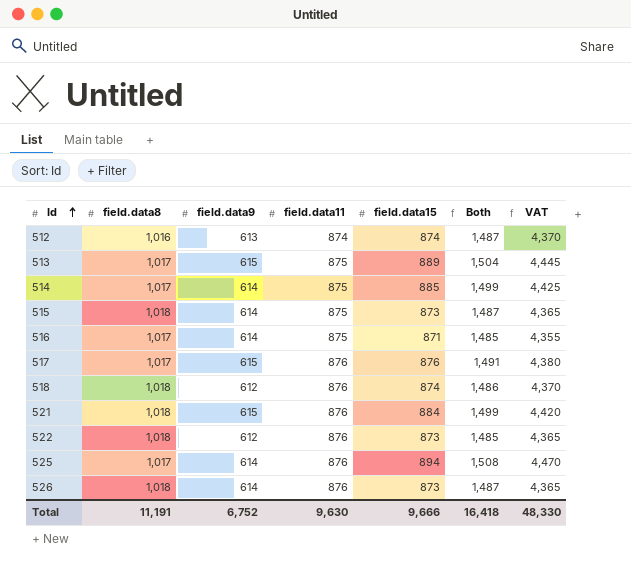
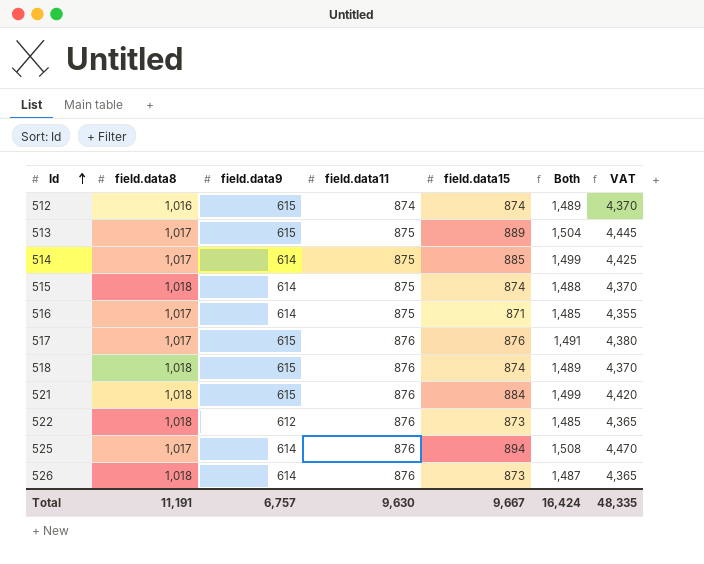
512 | field.data9: 613 -> 615
512 | Both: 1,487 -> 1,489
515 | field.data15: 873 -> 874
515 | Both: 1,487 -> 1,488
515 | VAT: 4,365 -> 4,370
518 | field.data9: 612 -> 615
518 | Both: 1,486 -> 1,489
Total | field.data9: 6,752 -> 6,757
Total | field.data15: 9,666 -> 9,667
Total | Both: 16,418 -> 16,424
Total | VAT: 48,330 -> 48,335

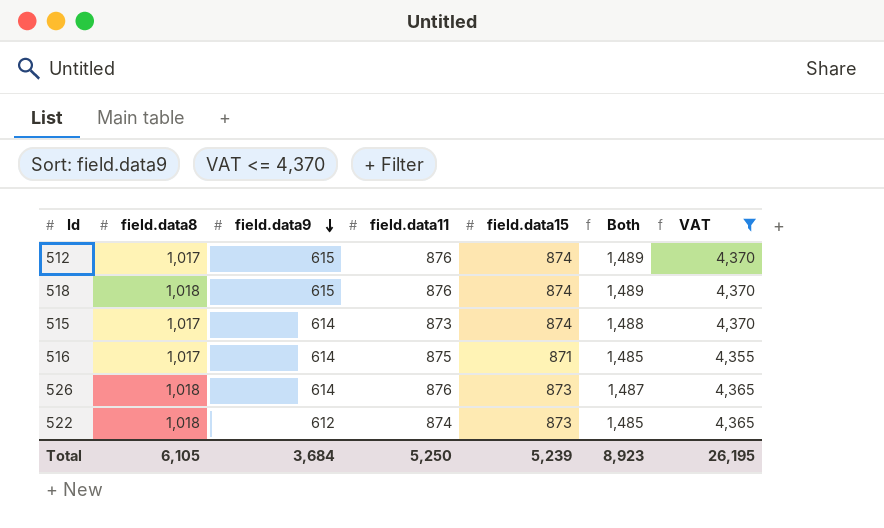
filter: none -> VAT <= 4,370
row order: Id ascending -> field.data9 descending
512 | field.data8: 1,016 -> 1,017
512 | field.data11: 874 -> 876
515 | field.data8: 1,018 -> 1,017
515 | field.data11: 875 -> 873
522 | field.data11: 876 -> 874
Total | field.data8: 11,191 -> 6,105
Total | field.data9: 6,757 -> 3,684
Total | field.data11: 9,630 -> 5,250
Total | field.data15: 9,667 -> 5,239
Total | Both: 16,424 -> 8,923
Total | VAT: 48,335 -> 26,195

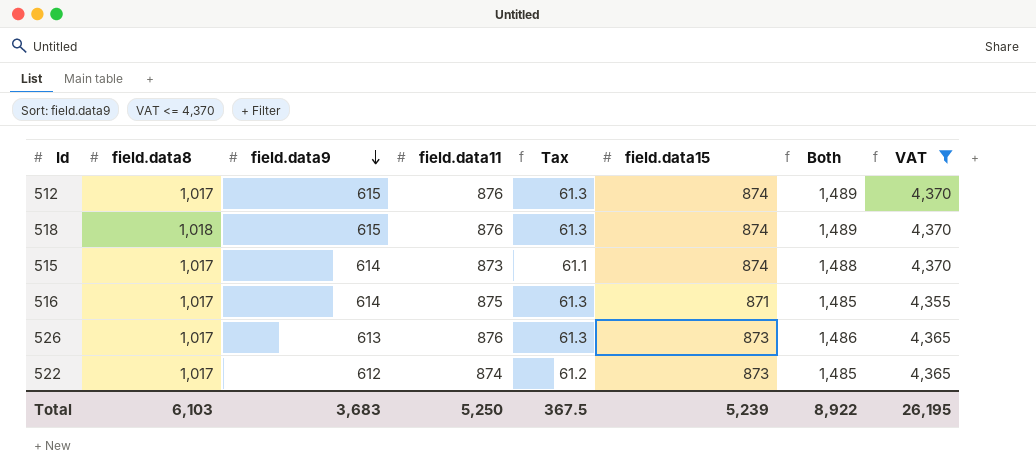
column Tax | formula: none -> [field.data11] * 0.07
526 | field.data8: 1,018 -> 1,017
526 | field.data9: 614 -> 613
526 | Both: 1,487 -> 1,486
522 | field.data8: 1,018 -> 1,017
Total | field.data8: 6,105 -> 6,103
Total | field.data9: 3,684 -> 3,683
Total | Both: 8,923 -> 8,922

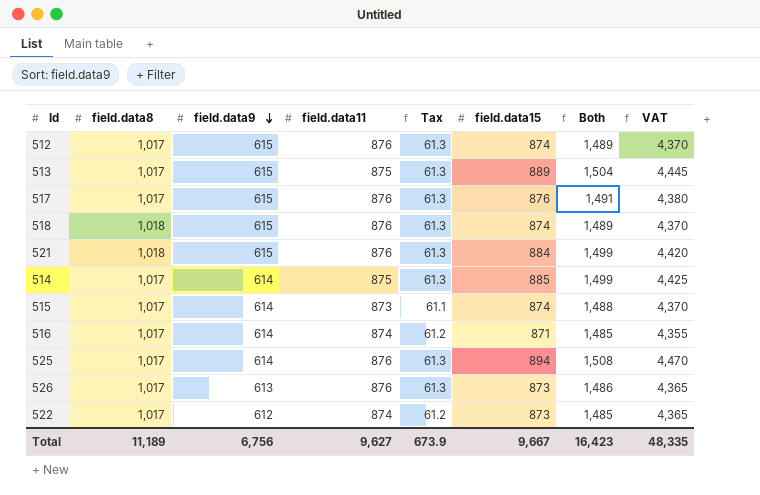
filter: VAT <= 4,370 -> none
516 | field.data11: 875 -> 874
516 | Tax: 61.3 -> 61.2
Total | field.data8: 6,103 -> 11,189
Total | field.data9: 3,683 -> 6,756
Total | field.data11: 5,250 -> 9,627
Total | Tax: 367.5 -> 673.9
Total | field.data15: 5,239 -> 9,667
Total | Both: 8,922 -> 16,423
Total | VAT: 26,195 -> 48,335

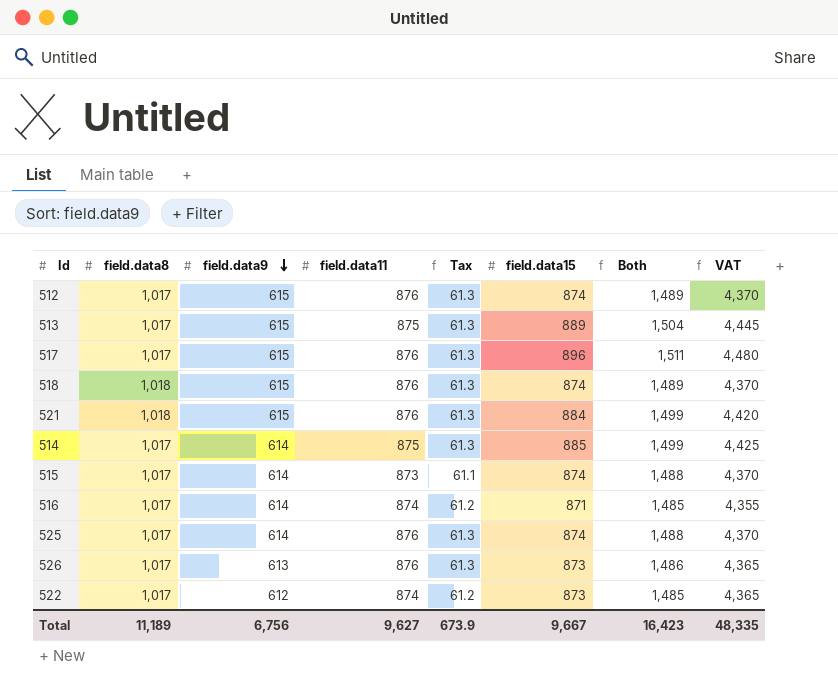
517 | field.data15: 876 -> 896
517 | Both: 1,491 -> 1,511
517 | VAT: 4,380 -> 4,480
525 | field.data15: 894 -> 874
525 | Both: 1,508 -> 1,488
525 | VAT: 4,470 -> 4,370

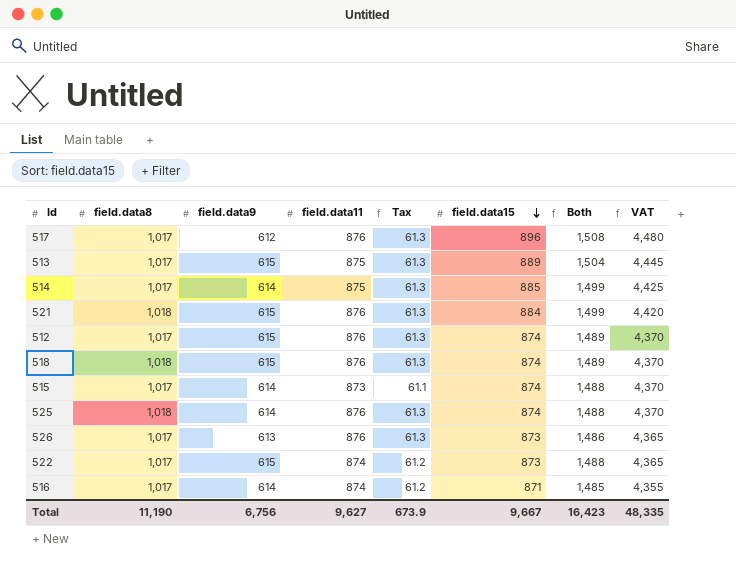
row order: field.data9 descending -> field.data15 descending
517 | field.data9: 615 -> 612
517 | Both: 1,511 -> 1,508
525 | field.data8: 1,017 -> 1,018
522 | field.data9: 612 -> 615
522 | Both: 1,485 -> 1,488
Total | field.data8: 11,189 -> 11,190

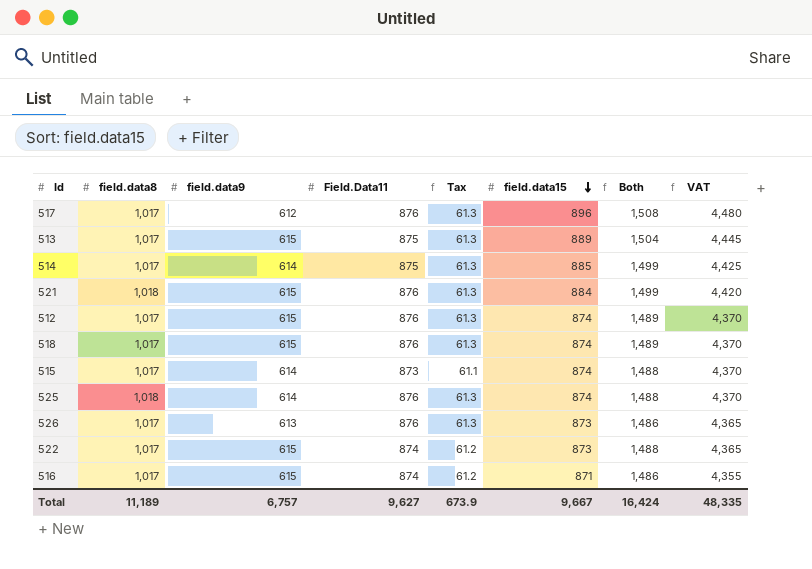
column name: field.data11 -> Field.Data11
518 | field.data8: 1,018 -> 1,017
516 | field.data9: 614 -> 615
516 | Both: 1,485 -> 1,486
Total | field.data8: 11,190 -> 11,189
Total | field.data9: 6,756 -> 6,757
Total | Both: 16,423 -> 16,424

